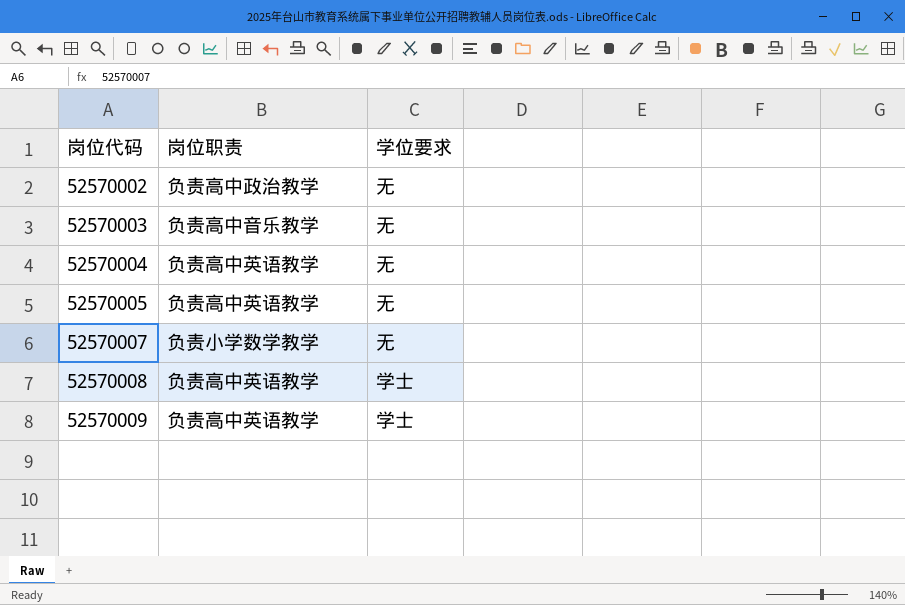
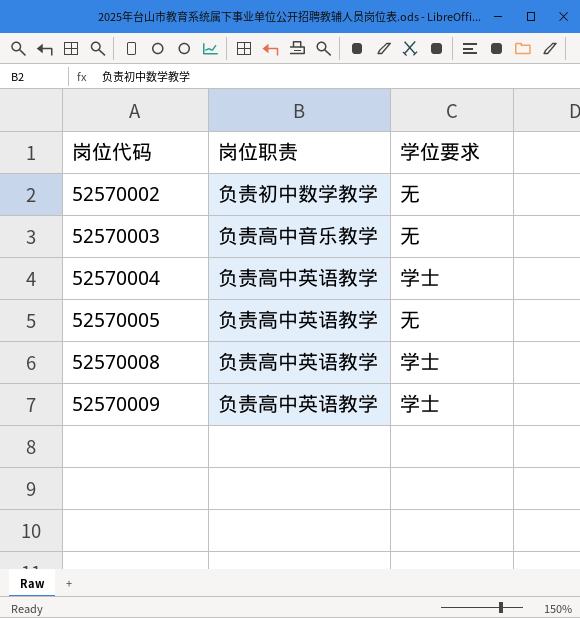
row 52570007: 负责小学数学教学 | 无 -> none
52570002 | 岗位职责: 负责高中政治教学 -> 负责初中数学教学
52570004 | 学位要求: 无 -> 学士

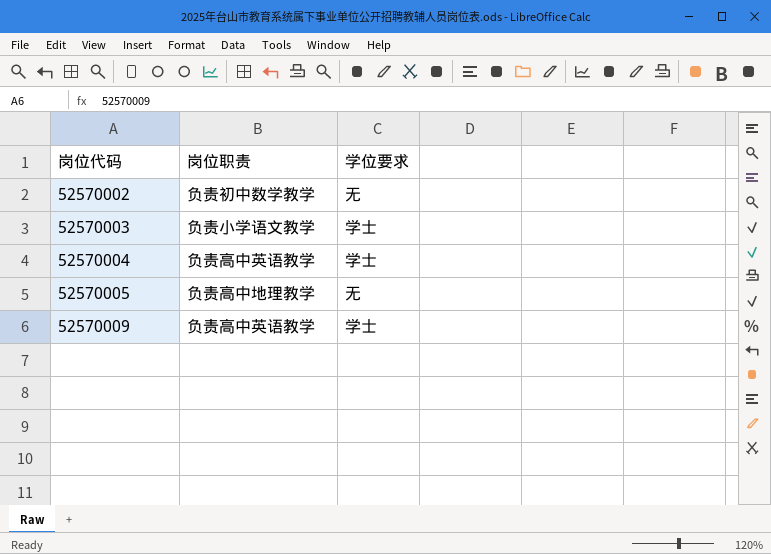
row 52570008: 负责高中英语教学 | 学士 -> none
52570003 | 岗位职责: 负责高中音乐教学 -> 负责小学语文教学
52570003 | 学位要求: 无 -> 学士
52570005 | 岗位职责: 负责高中英语教学 -> 负责高中地理教学

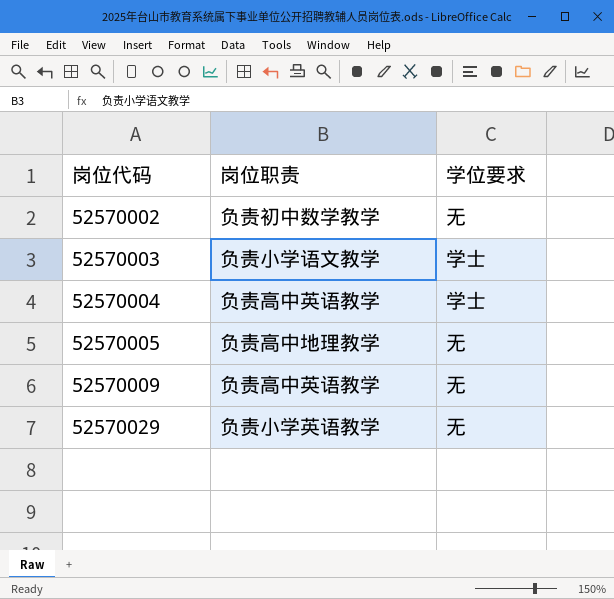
52570009 | 学位要求: 学士 -> 无
row 52570029: none -> 负责小学英语教学 | 无

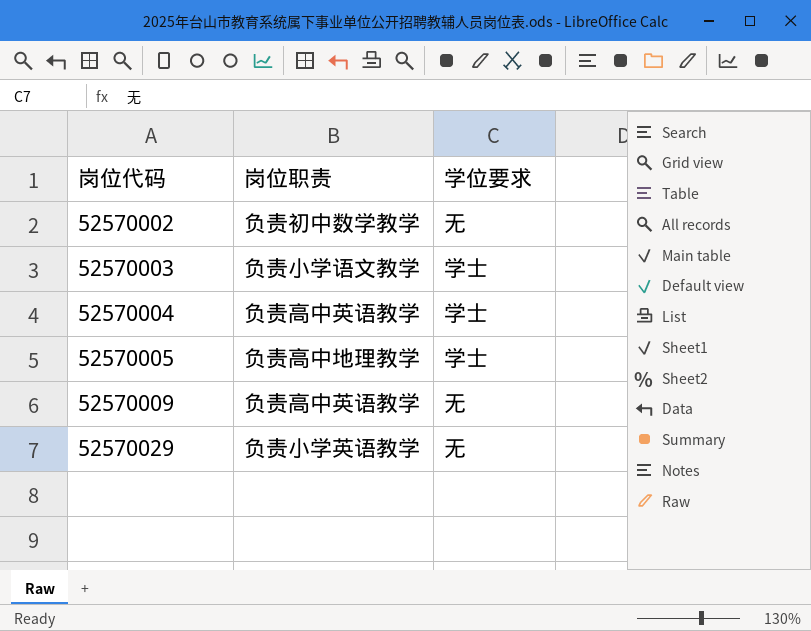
52570005 | 学位要求: 无 -> 学士

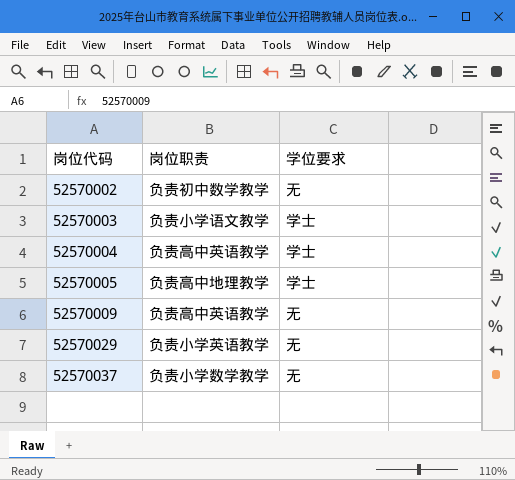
row 52570037: none -> 负责小学数学教学 | 无

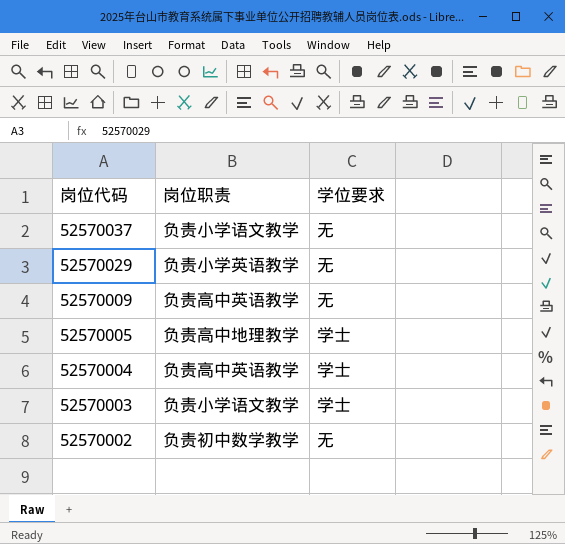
row order: 岗位代码 ascending -> 岗位代码 descending
52570037 | 岗位职责: 负责小学数学教学 -> 负责小学语文教学

